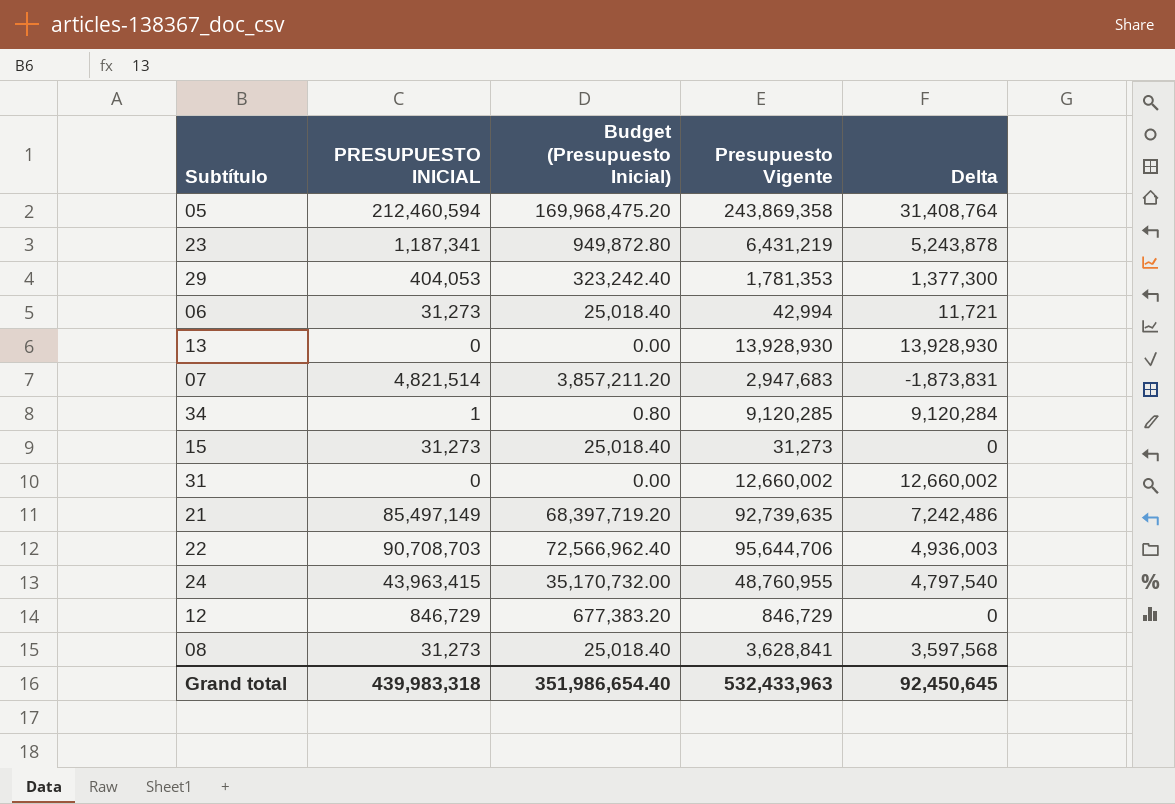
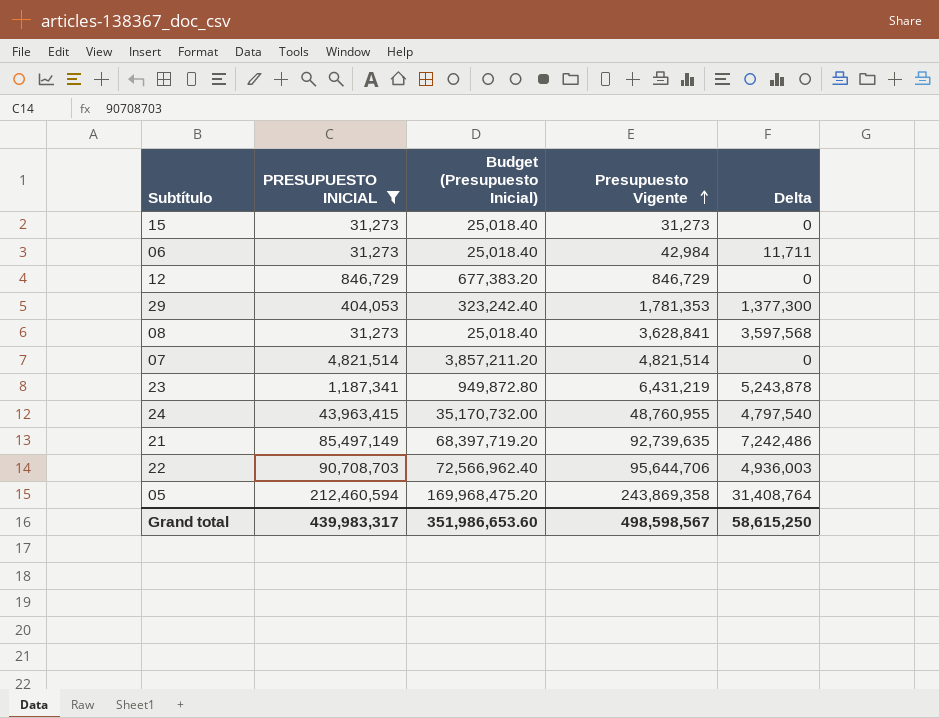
filter: none -> PRESUPUESTO INICIAL >= 31,273
row order: none -> Presupuesto Vigente ascending
06 | Presupuesto Vigente: 42,994 -> 42,984
06 | Delta: 11,721 -> 11,711
07 | Presupuesto Vigente: 2,947,683 -> 4,821,514
07 | Delta: -1,873,831 -> 0
Grand total | PRESUPUESTO INICIAL: 439,983,318 -> 439,983,317
Grand total | Budget (Presupuesto Inicial): 351,986,654.40 -> 351,986,653.60
Grand total | Presupuesto Vigente: 532,433,963 -> 498,598,567
Grand total | Delta: 92,450,645 -> 58,615,250

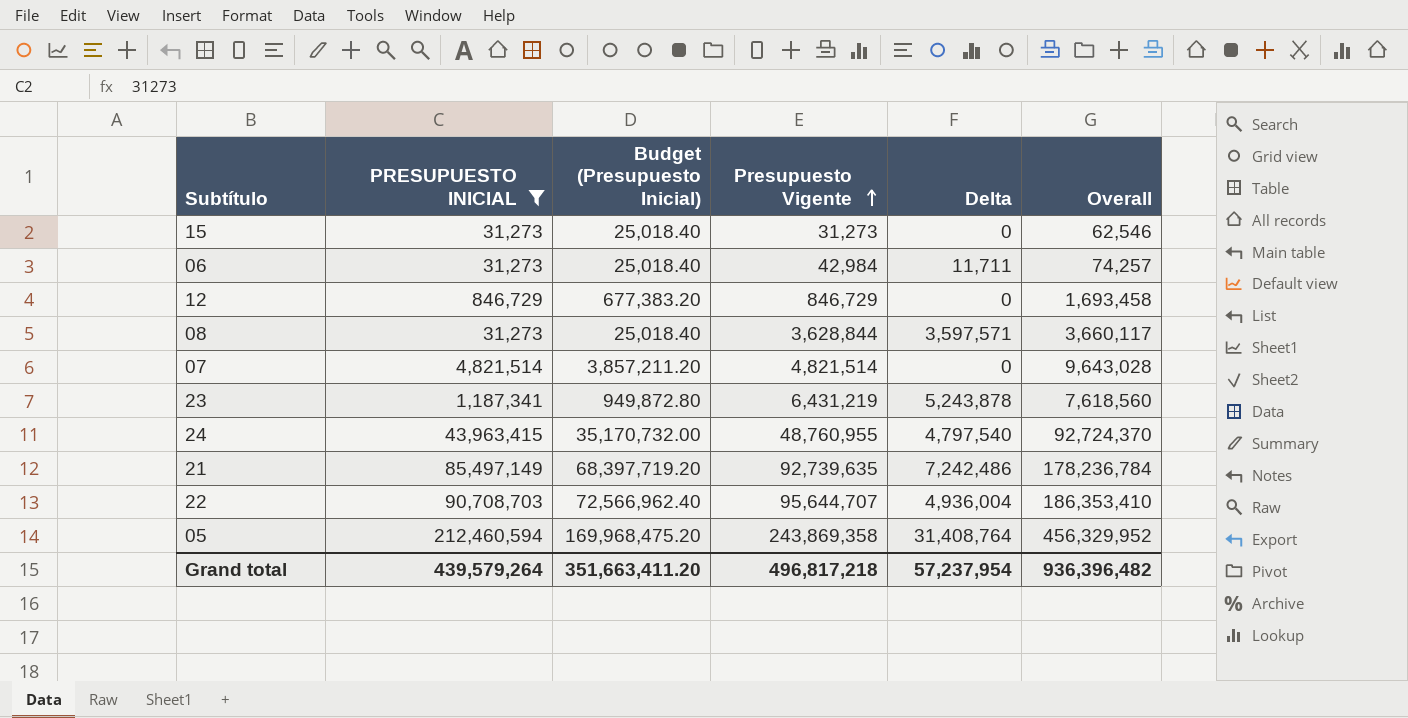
column Overall | formula: none -> [PRESUPUESTO INICIAL] + [Presupuesto Vigente]
row 29: 404,053 | 323,242.40 | 1,781,353 | 1,377,300 -> none
08 | Presupuesto Vigente: 3,628,841 -> 3,628,844
08 | Delta: 3,597,568 -> 3,597,571
22 | Presupuesto Vigente: 95,644,706 -> 95,644,707
22 | Delta: 4,936,003 -> 4,936,004
Grand total | PRESUPUESTO INICIAL: 439,983,317 -> 439,579,264
Grand total | Budget (Presupuesto Inicial): 351,986,653.60 -> 351,663,411.20
Grand total | Presupuesto Vigente: 498,598,567 -> 496,817,218
Grand total | Delta: 58,615,250 -> 57,237,954

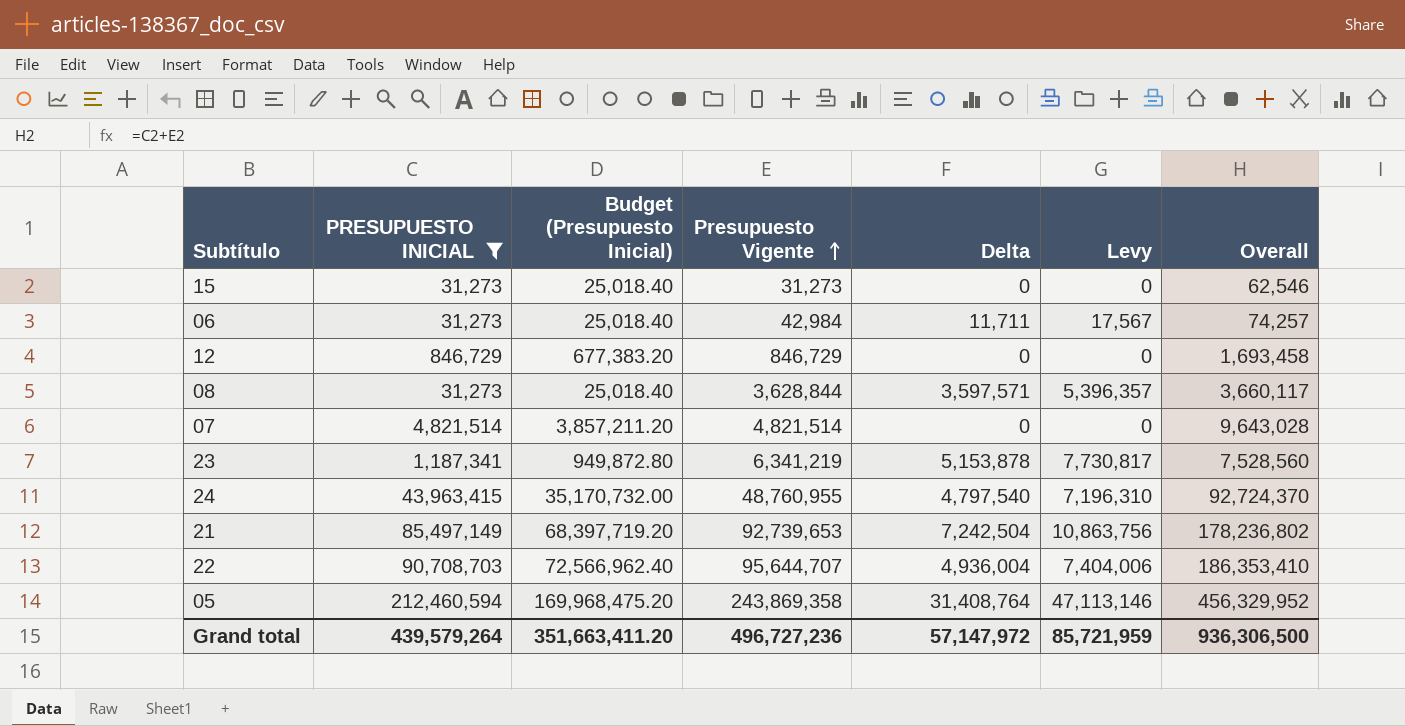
column Levy | formula: none -> [Delta] * 1.5
23 | Presupuesto Vigente: 6,431,219 -> 6,341,219
23 | Delta: 5,243,878 -> 5,153,878
23 | Overall: 7,618,560 -> 7,528,560
21 | Presupuesto Vigente: 92,739,635 -> 92,739,653
21 | Delta: 7,242,486 -> 7,242,504
21 | Overall: 178,236,784 -> 178,236,802
Grand total | Presupuesto Vigente: 496,817,218 -> 496,727,236
Grand total | Delta: 57,237,954 -> 57,147,972
Grand total | Overall: 936,396,482 -> 936,306,500

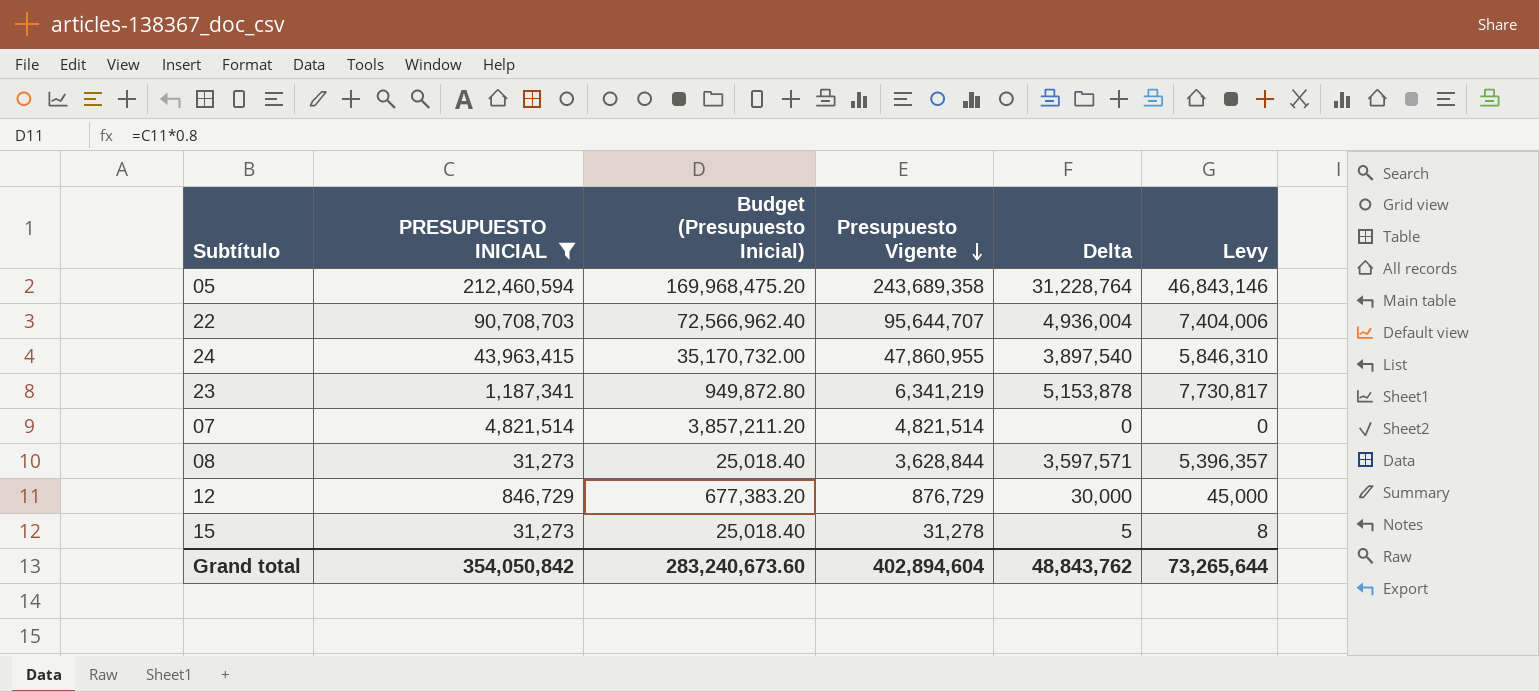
row order: Presupuesto Vigente ascending -> Presupuesto Vigente descending
column Overall | formula: [PRESUPUESTO INICIAL] + [Presupuesto Vigente] -> none
row 06: 31,273 | 25,018.40 | 42,984 | 11,711 | 17,567 | 74,257 -> none
row 21: 85,497,149 | 68,397,719.20 | 92,739,653 | 7,242,504 | 10,863,756 | 178,236,802 -> none
05 | Presupuesto Vigente: 243,869,358 -> 243,689,358
05 | Delta: 31,408,764 -> 31,228,764
05 | Levy: 47,113,146 -> 46,843,146
24 | Presupuesto Vigente: 48,760,955 -> 47,860,955
24 | Delta: 4,797,540 -> 3,897,540
24 | Levy: 7,196,310 -> 5,846,310
12 | Presupuesto Vigente: 846,729 -> 876,729
12 | Delta: 0 -> 30,000
12 | Levy: 0 -> 45,000
15 | Presupuesto Vigente: 31,273 -> 31,278
15 | Delta: 0 -> 5
15 | Levy: 0 -> 8
Grand total | PRESUPUESTO INICIAL: 439,579,264 -> 354,050,842
Grand total | Budget (Presupuesto Inicial): 351,663,411.20 -> 283,240,673.60
Grand total | Presupuesto Vigente: 496,727,236 -> 402,894,604
Grand total | Delta: 57,147,972 -> 48,843,762
Grand total | Levy: 85,721,959 -> 73,265,644

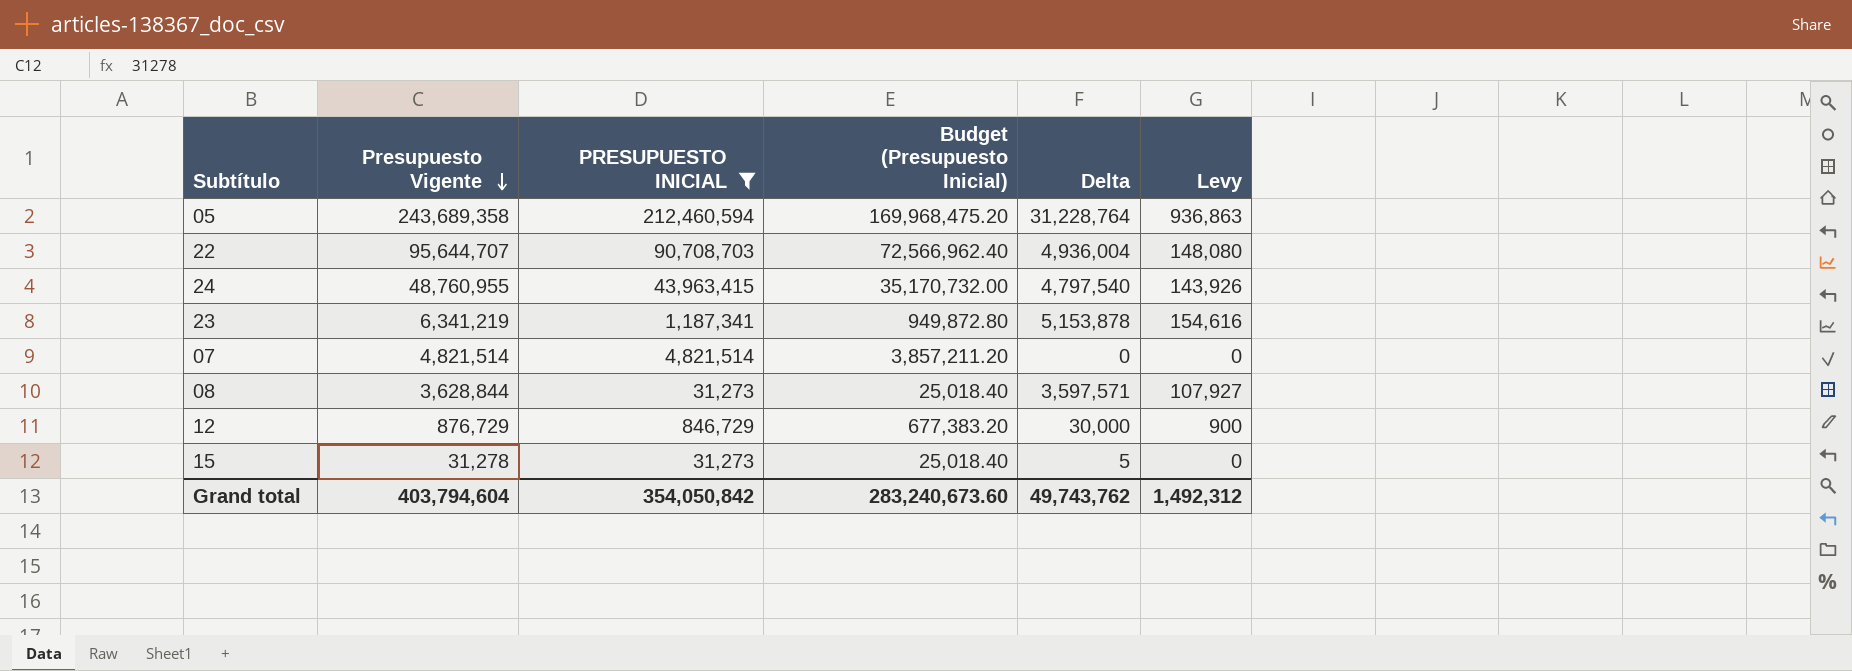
column Presupuesto Vigente | position: 4 -> 2
column Levy | formula: [Delta] * 1.5 -> [Delta] * 0.03
24 | Presupuesto Vigente: 47,860,955 -> 48,760,955
24 | Delta: 3,897,540 -> 4,797,540
Grand total | Presupuesto Vigente: 402,894,604 -> 403,794,604
Grand total | Delta: 48,843,762 -> 49,743,762
Grand total | Levy: 73,265,644 -> 1,492,312

